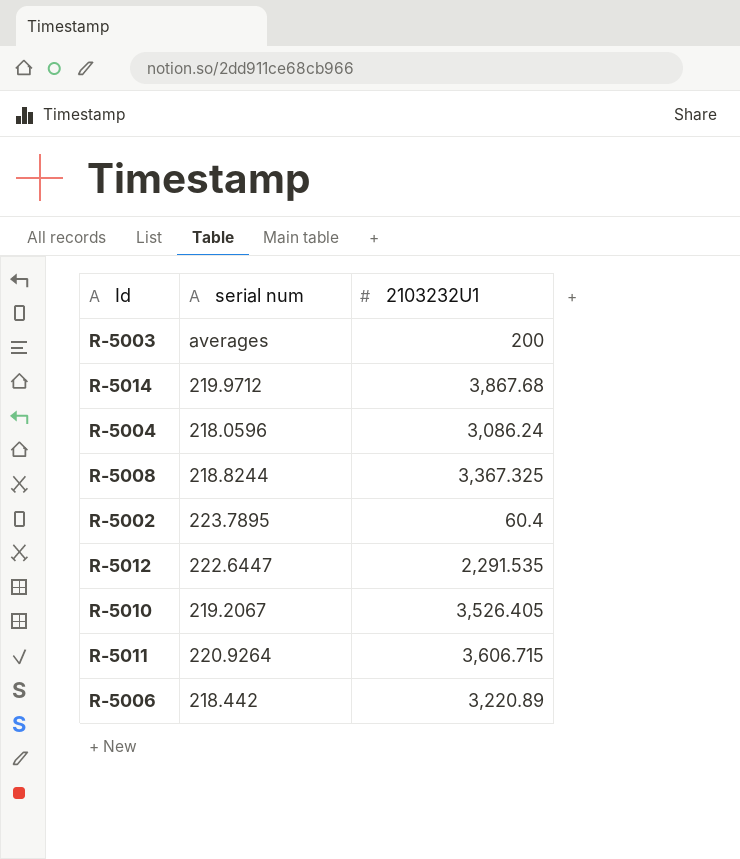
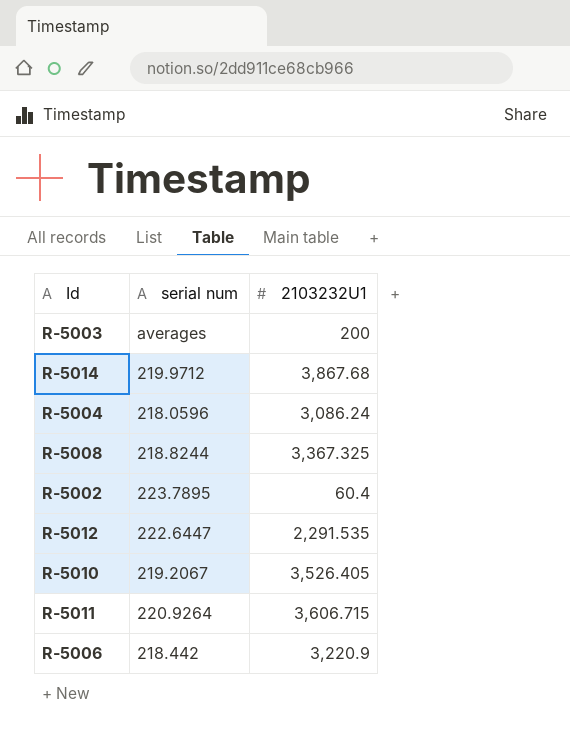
R-5006 | 2103232U1: 3,220.89 -> 3,220.9

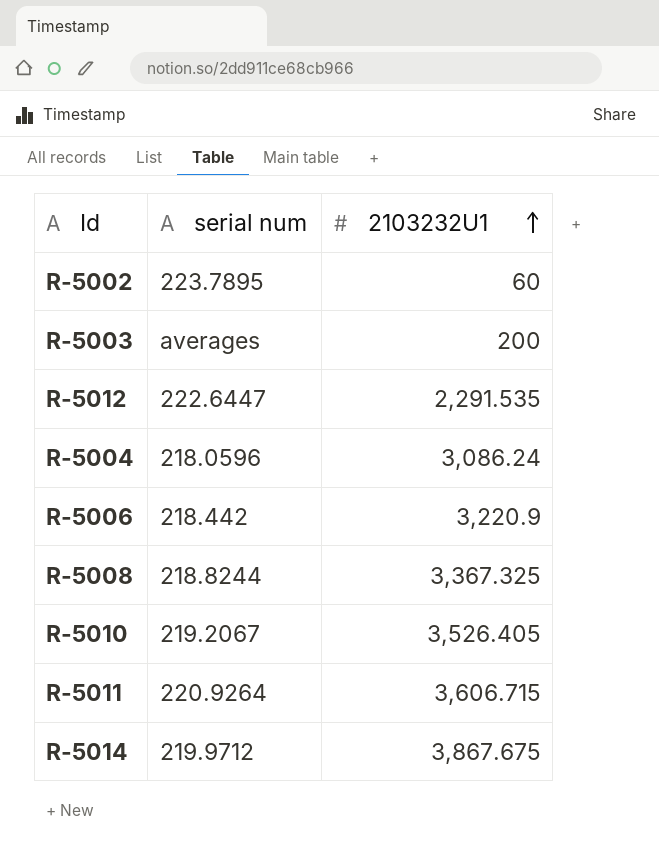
row order: none -> 2103232U1 ascending
R-5002 | 2103232U1: 60.4 -> 60
R-5014 | 2103232U1: 3,867.68 -> 3,867.675

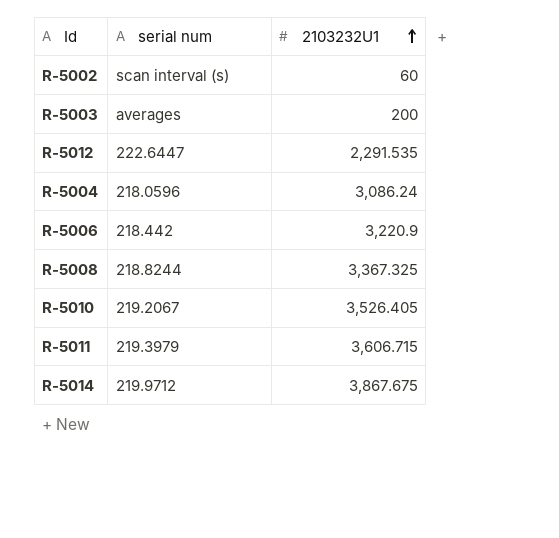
R-5002 | serial num: 223.7895 -> scan interval (s)
R-5011 | serial num: 220.9264 -> 219.3979

